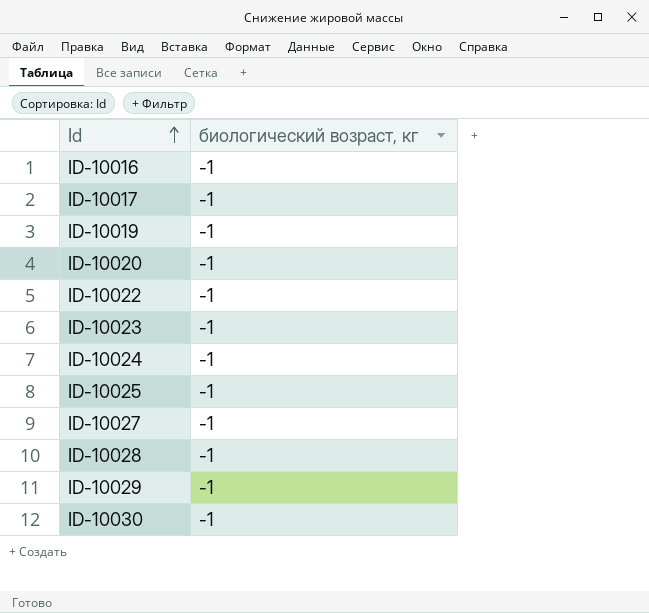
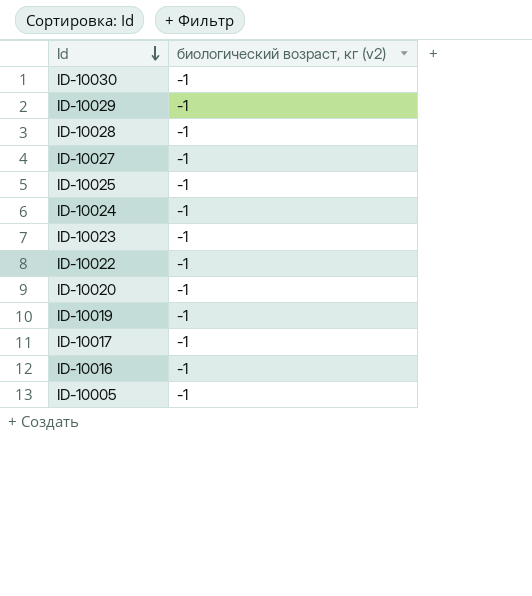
row order: Id ascending -> Id descending
column name: биологический возраст, кг -> биологический возраст, кг (v2)
row ID-10005: none -> -1

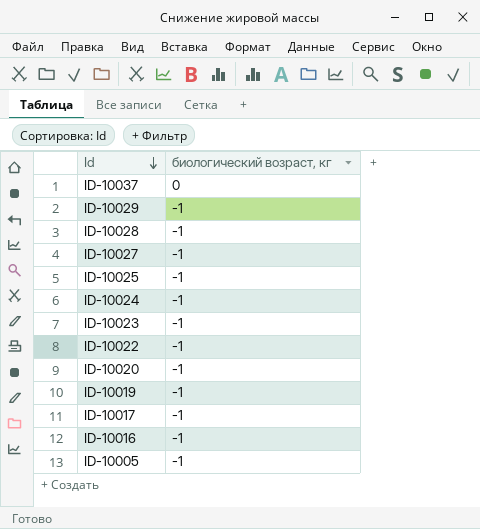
column name: биологический возраст, кг (v2) -> биологический возраст, кг
row ID-10030: -1 -> none
row ID-10037: none -> 0

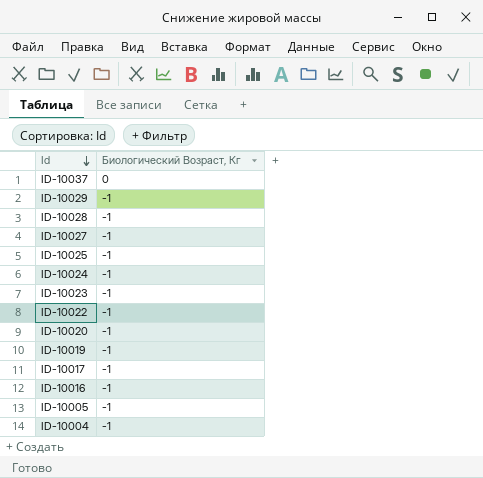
column name: биологический возраст, кг -> Биологический Возраст, Кг
row ID-10004: none -> -1

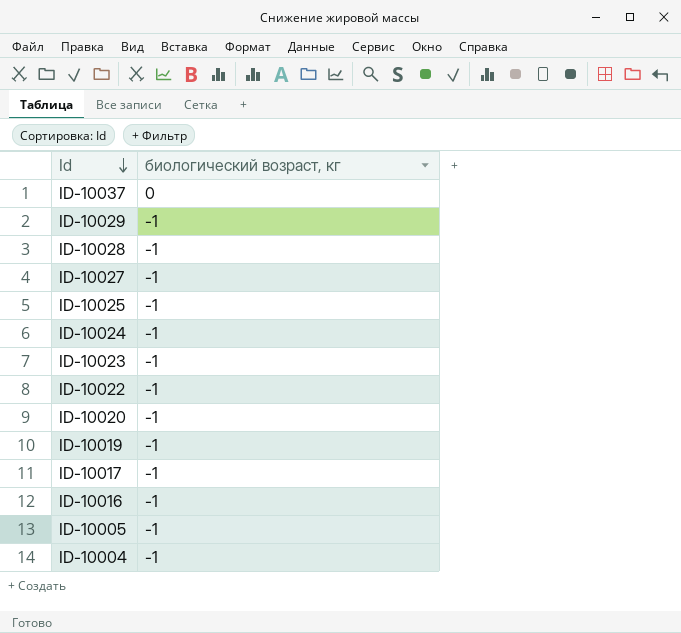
column name: Биологический Возраст, Кг -> биологический возраст, кг

